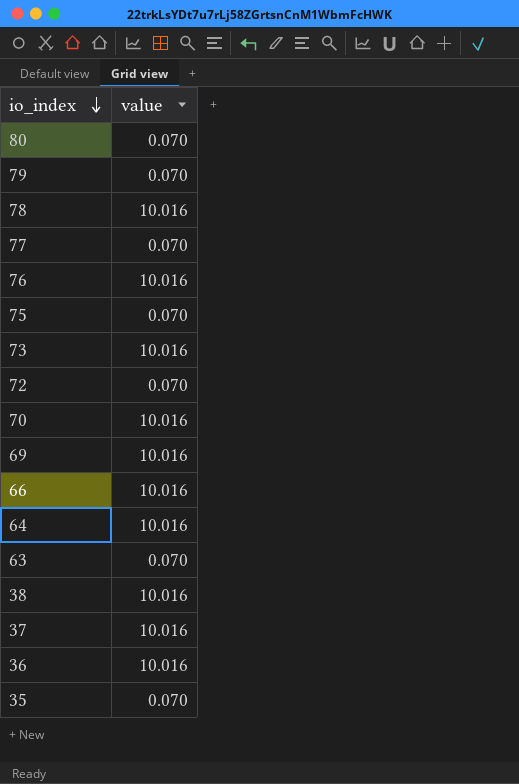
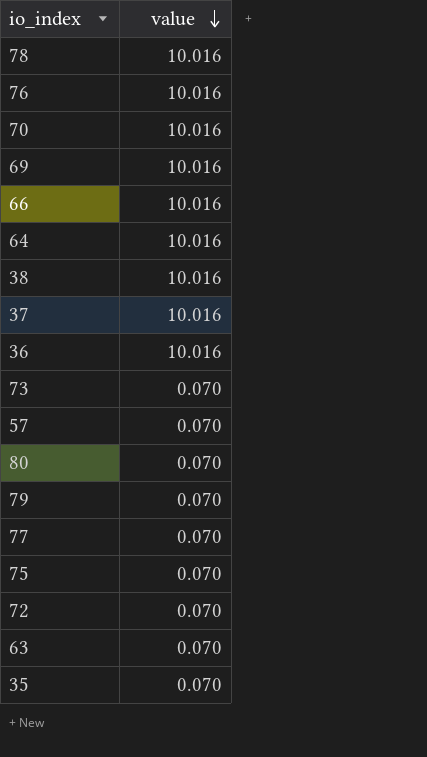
row order: io_index descending -> value descending
73 | value: 10.016 -> 0.070
row 57: none -> 0.070

